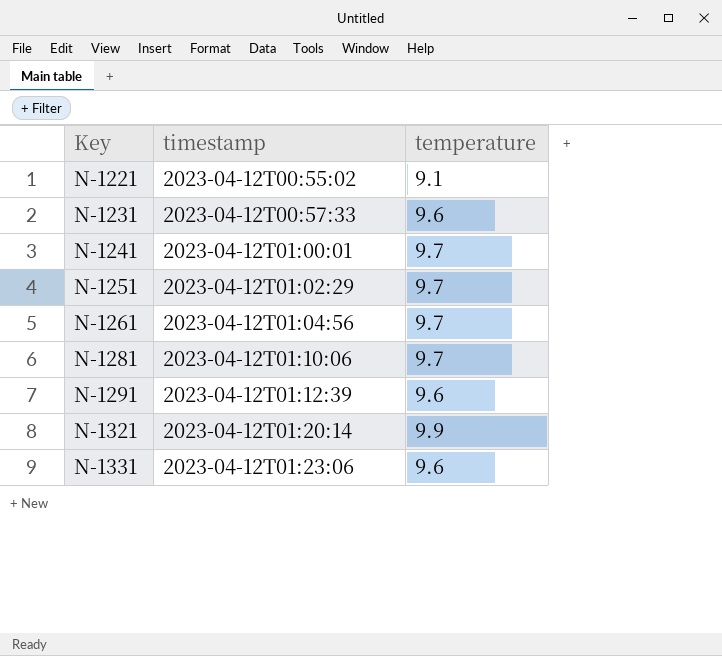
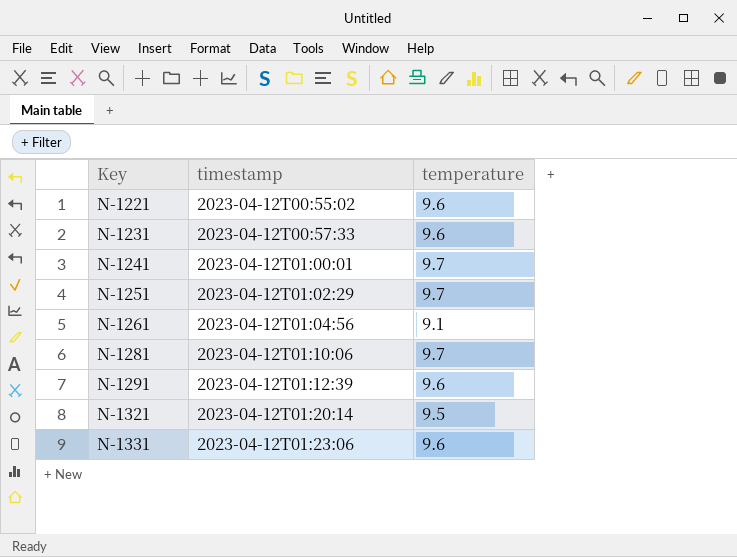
N-1221 | temperature: 9.1 -> 9.6
N-1261 | temperature: 9.7 -> 9.1
N-1321 | temperature: 9.9 -> 9.5

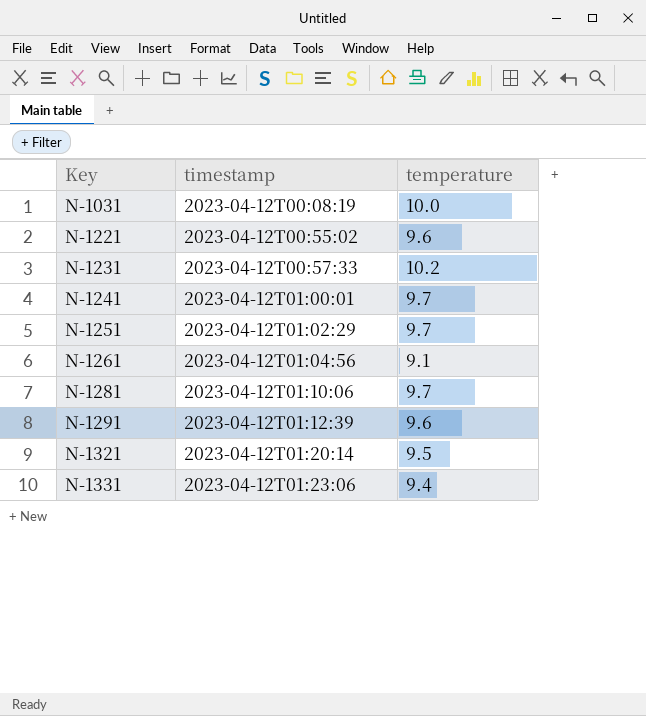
row N-1031: none -> 2023-04-12T00:08:19 | 10.0
N-1231 | temperature: 9.6 -> 10.2
N-1331 | temperature: 9.6 -> 9.4

